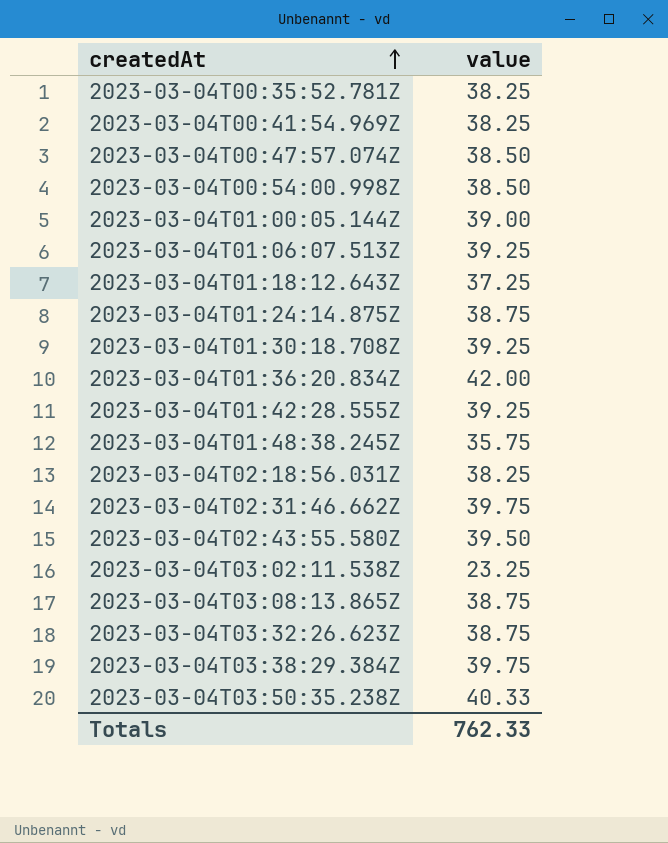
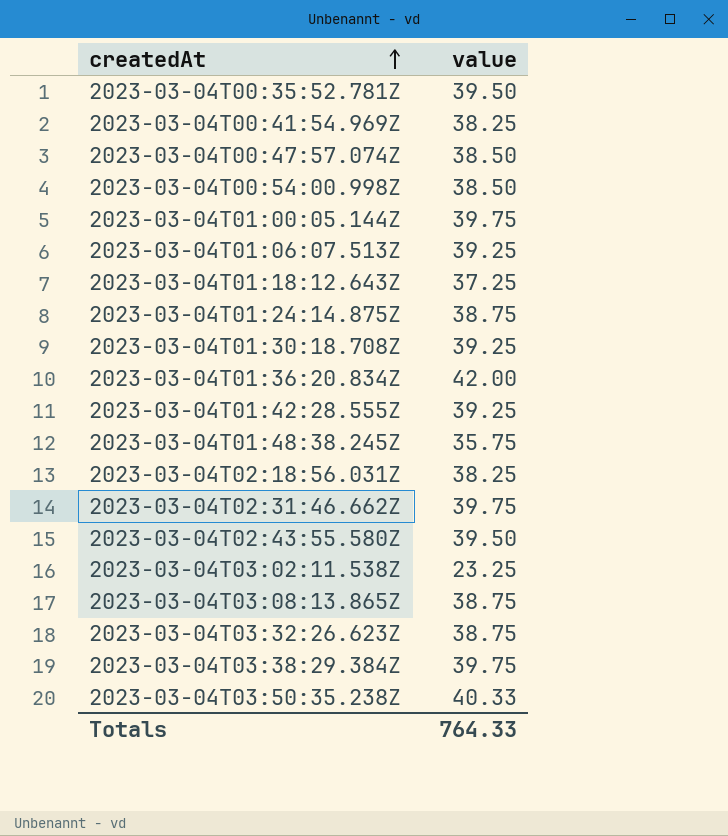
2023-03-04T00:35:52.781Z | value: 38.25 -> 39.50
2023-03-04T01:00:05.144Z | value: 39.00 -> 39.75
Totals | value: 762.33 -> 764.33

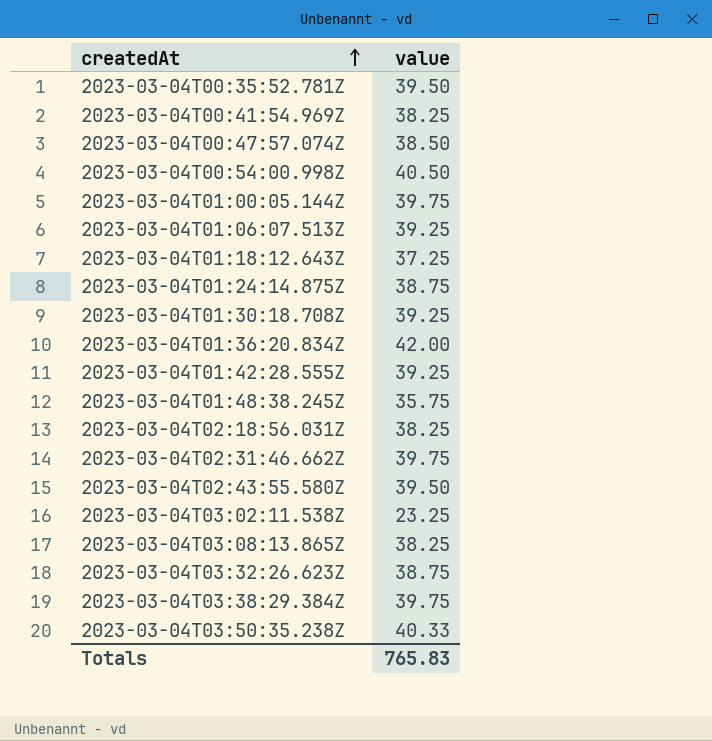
2023-03-04T00:54:00.998Z | value: 38.50 -> 40.50
2023-03-04T03:08:13.865Z | value: 38.75 -> 38.25
Totals | value: 764.33 -> 765.83

